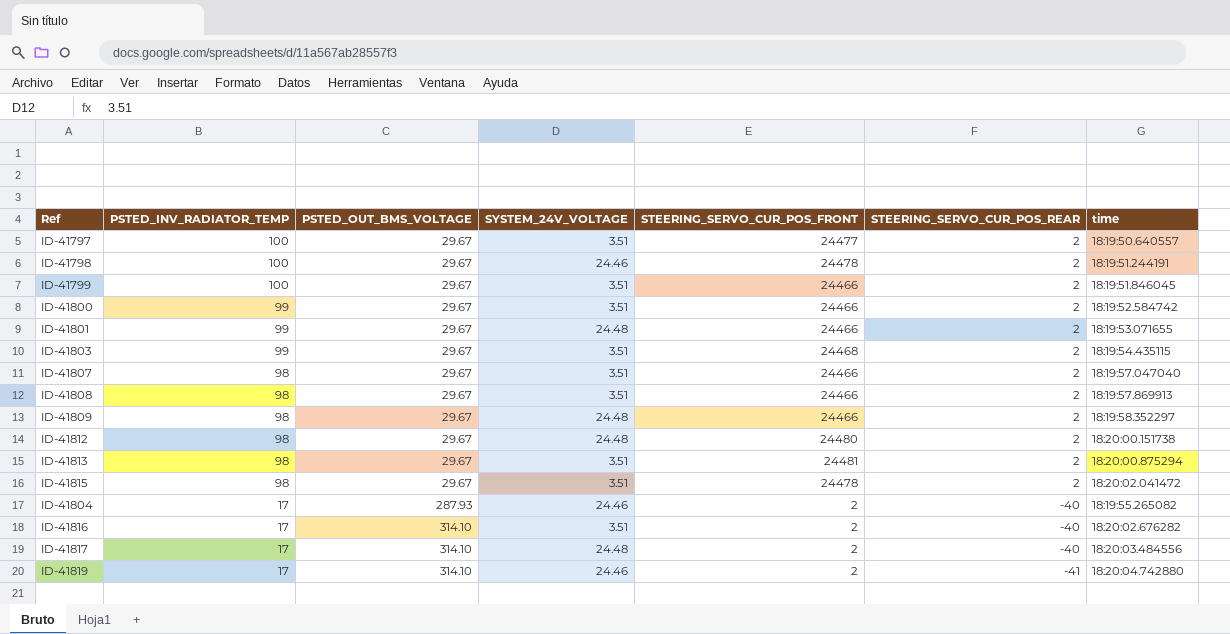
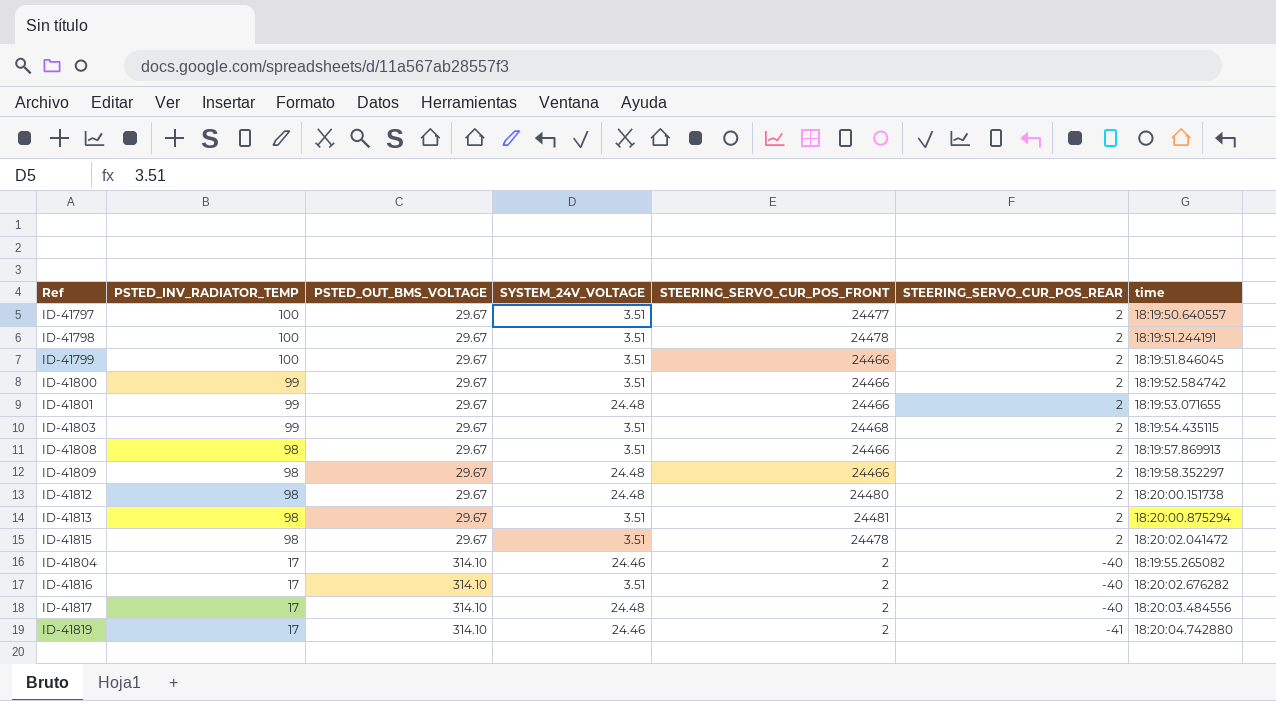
row ID-41807: 98 | 29.67 | 3.51 | 24466 | 2 | 18:19:57.047040 -> none
ID-41798 | SYSTEM_24V_VOLTAGE: 24.46 -> 3.51
ID-41804 | PSTED_OUT_BMS_VOLTAGE: 287.93 -> 314.10

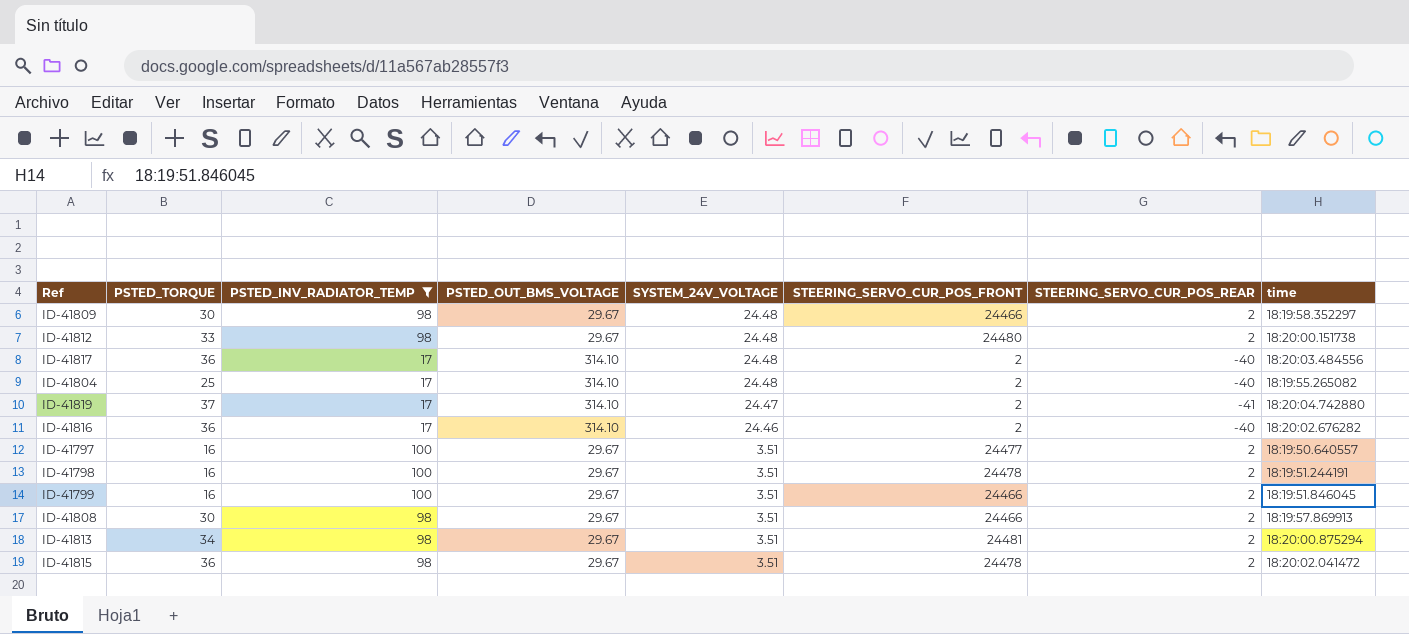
filter: none -> PSTED_INV_RADIATOR_TEMP != 99
row order: PSTED_INV_RADIATOR_TEMP descending -> SYSTEM_24V_VOLTAGE descending
column PSTED_TORQUE | position: none -> 2
ID-41804 | SYSTEM_24V_VOLTAGE: 24.46 -> 24.48
ID-41819 | SYSTEM_24V_VOLTAGE: 24.46 -> 24.47
ID-41816 | SYSTEM_24V_VOLTAGE: 3.51 -> 24.46

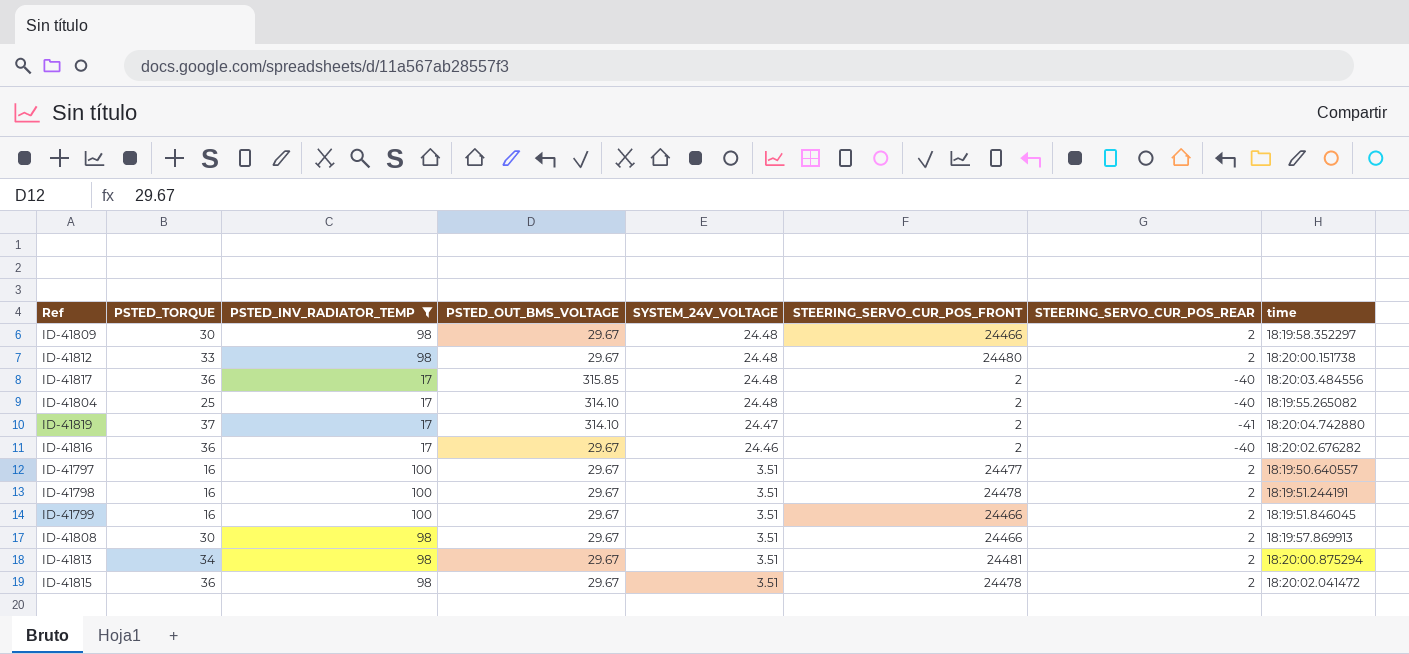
ID-41817 | PSTED_OUT_BMS_VOLTAGE: 314.10 -> 315.85
ID-41816 | PSTED_OUT_BMS_VOLTAGE: 314.10 -> 29.67

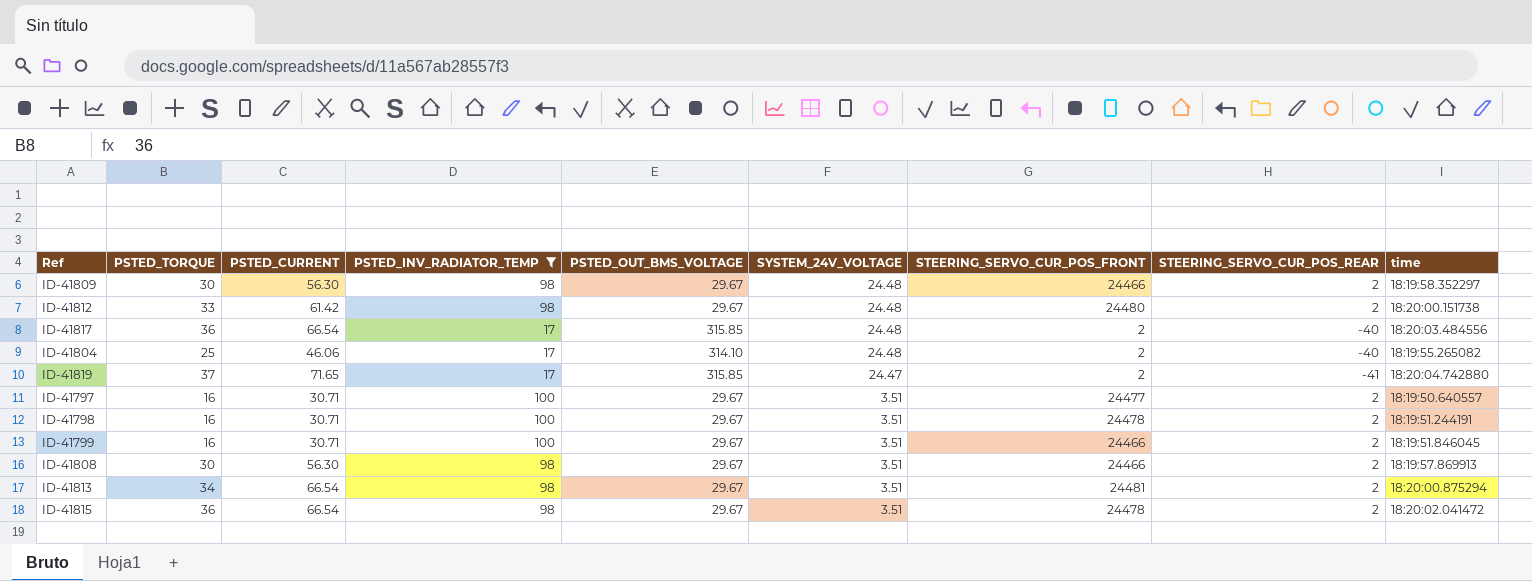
column PSTED_CURRENT | position: none -> 3
row ID-41816: 36 | 17 | 29.67 | 24.46 | 2 | -40 | 18:20:02.676282 -> none
ID-41819 | PSTED_OUT_BMS_VOLTAGE: 314.10 -> 315.85

